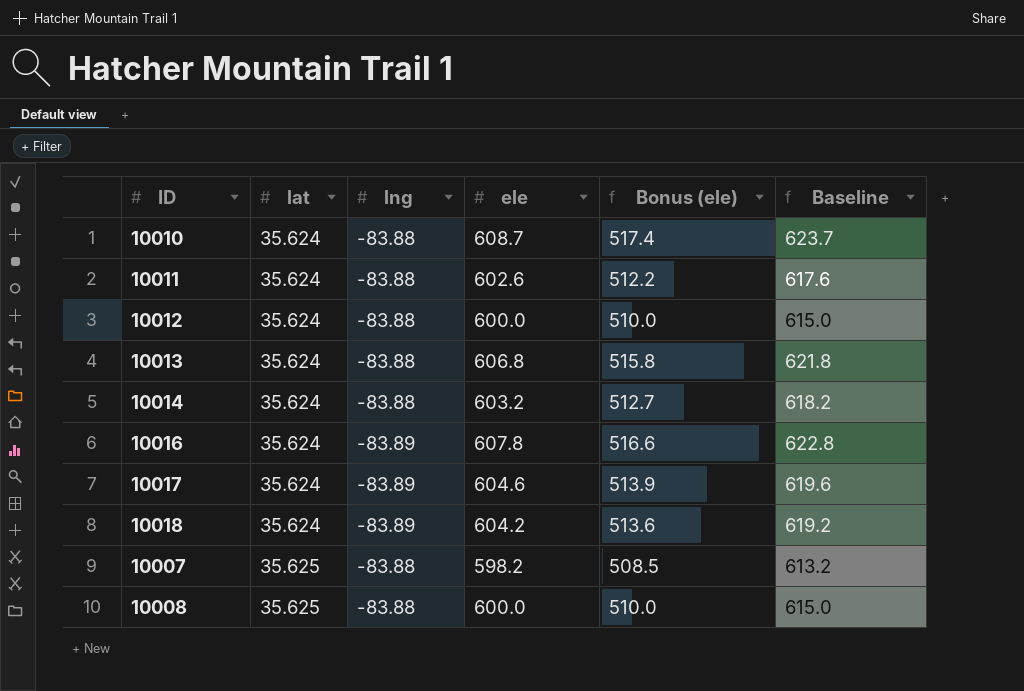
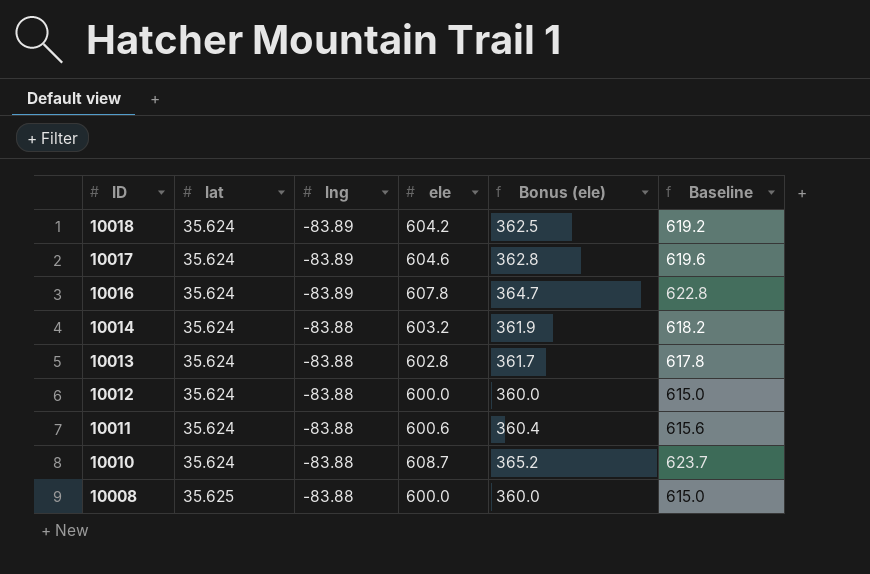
row order: lat ascending -> ID descending
column Bonus (ele) | formula: [ele] * 0.85 -> [ele] * 0.6
row 10007: 35.625 | -83.88 | 598.2 | 508.5 | 613.2 -> none
10013 | ele: 606.8 -> 602.8
10013 | Baseline: 621.8 -> 617.8
10011 | ele: 602.6 -> 600.6
10011 | Baseline: 617.6 -> 615.6

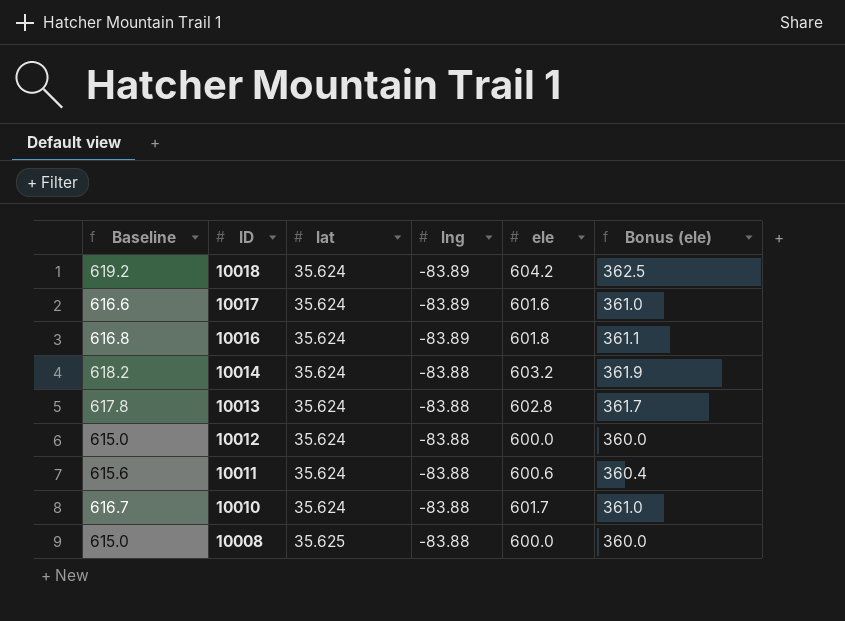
column Baseline | position: 6 -> 1
10017 | Baseline: 619.6 -> 616.6
10017 | ele: 604.6 -> 601.6
10017 | Bonus (ele): 362.8 -> 361.0
10016 | Baseline: 622.8 -> 616.8
10016 | ele: 607.8 -> 601.8
10016 | Bonus (ele): 364.7 -> 361.1
10010 | Baseline: 623.7 -> 616.7
10010 | ele: 608.7 -> 601.7
10010 | Bonus (ele): 365.2 -> 361.0

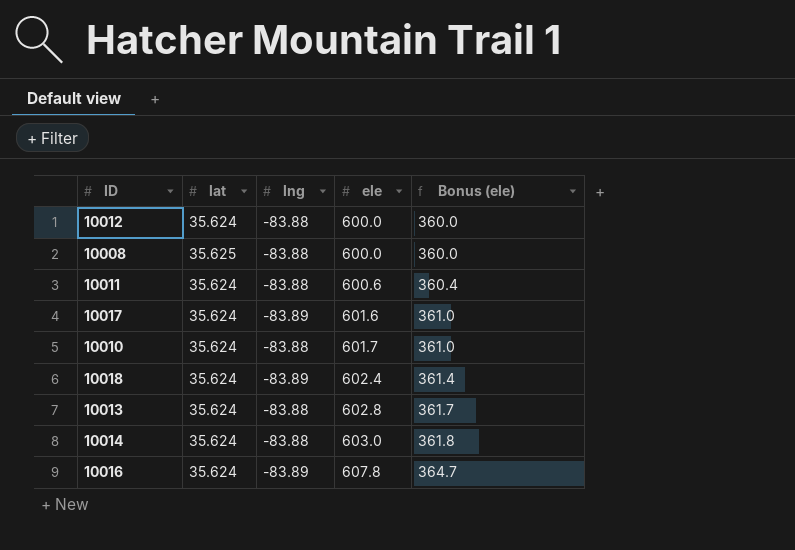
row order: ID descending -> ele ascending
column Baseline | formula: [ele] + 15 -> none
10018 | ele: 604.2 -> 602.4
10018 | Bonus (ele): 362.5 -> 361.4
10014 | ele: 603.2 -> 603.0
10014 | Bonus (ele): 361.9 -> 361.8
10016 | ele: 601.8 -> 607.8
10016 | Bonus (ele): 361.1 -> 364.7

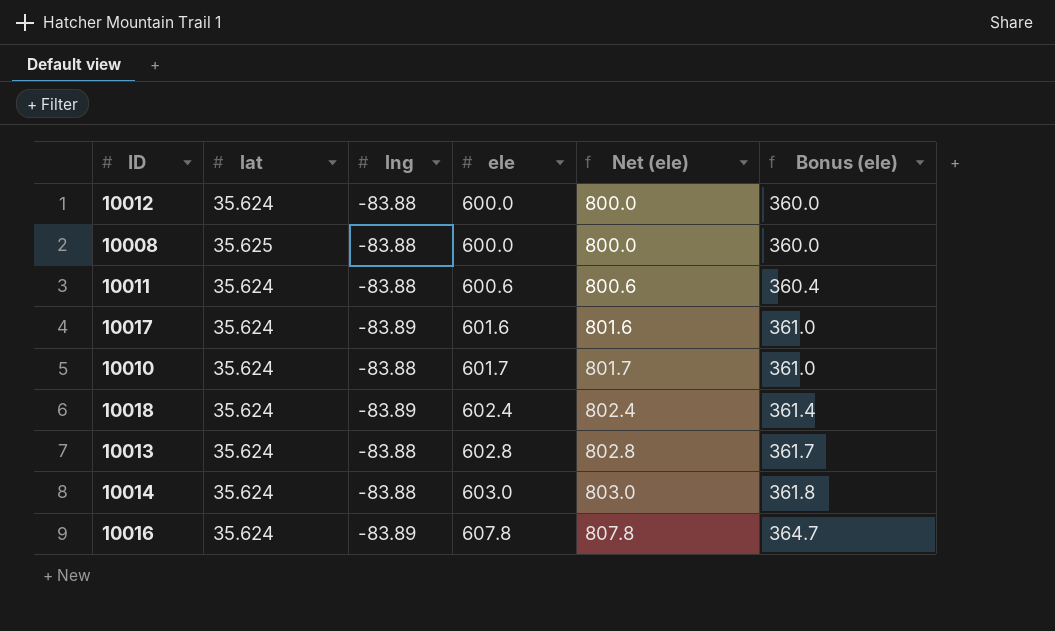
column Net (ele) | formula: none -> [ele] + 200

